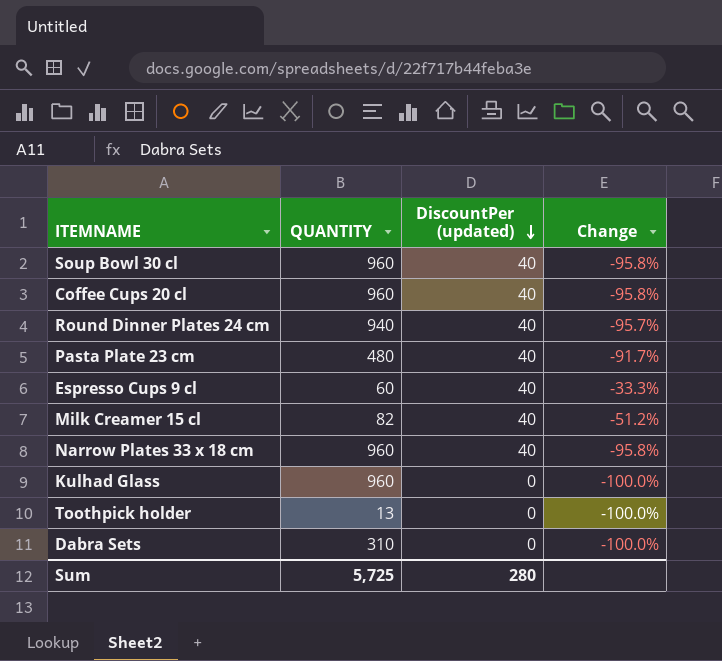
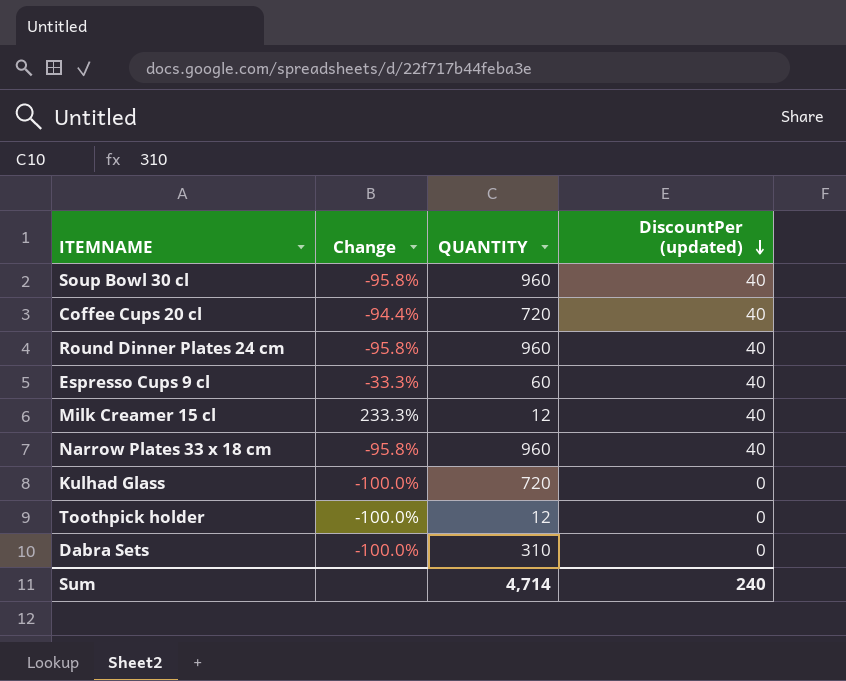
column Change | position: 4 -> 2
row Pasta Plate 23 cm: 480 | 40 | -91.7% -> none
Coffee Cups 20 cl | Change: -95.8% -> -94.4%
Coffee Cups 20 cl | QUANTITY: 960 -> 720
Round Dinner Plates 24 cm | Change: -95.7% -> -95.8%
Round Dinner Plates 24 cm | QUANTITY: 940 -> 960
Milk Creamer 15 cl | Change: -51.2% -> 233.3%
Milk Creamer 15 cl | QUANTITY: 82 -> 12
Kulhad Glass | QUANTITY: 960 -> 720
Toothpick holder | QUANTITY: 13 -> 12
Sum | QUANTITY: 5,725 -> 4,714
Sum | DiscountPer (updated): 280 -> 240

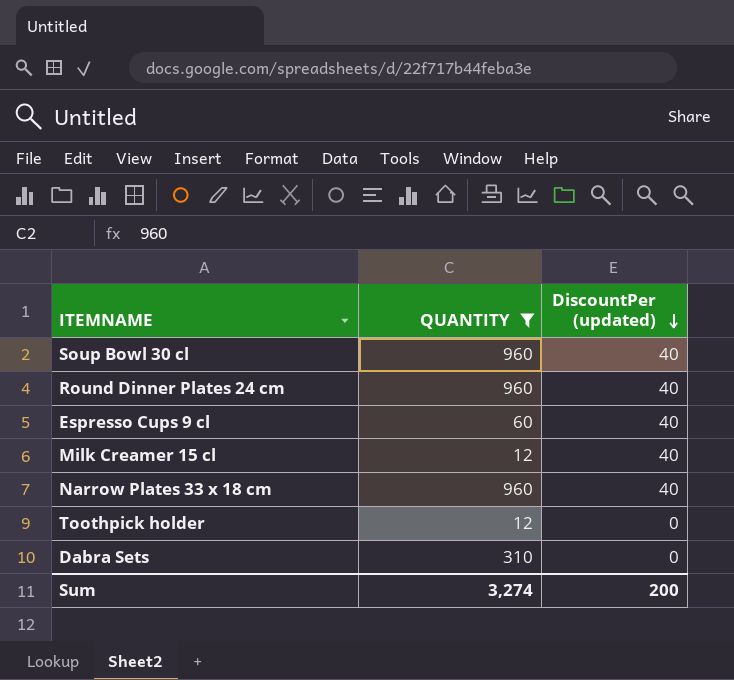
filter: none -> QUANTITY != 720
column Change | formula: ([DiscountPer (updated)] - [QUANTITY]) / [QUANTITY] -> none
Sum | QUANTITY: 4,714 -> 3,274
Sum | DiscountPer (updated): 240 -> 200

